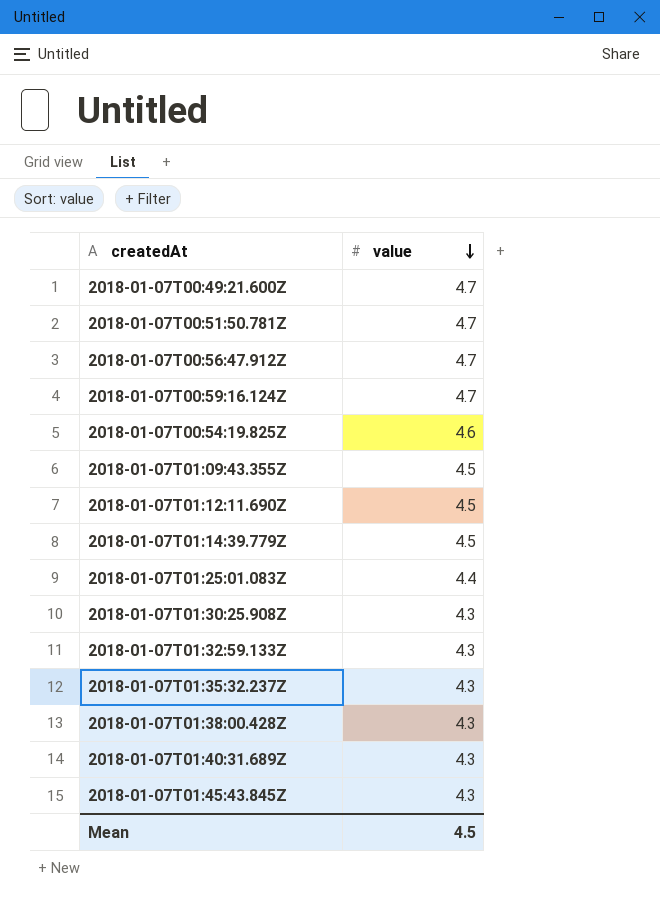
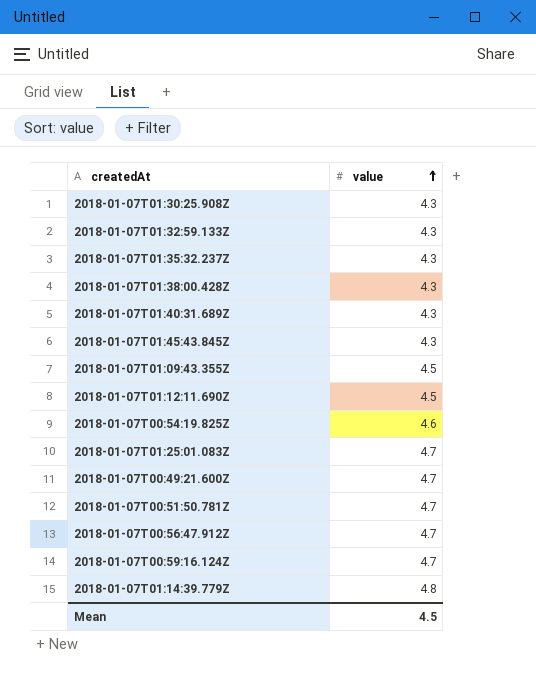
row order: value descending -> value ascending
2018-01-07T01:25:01.083Z | value: 4.4 -> 4.7
2018-01-07T01:14:39.779Z | value: 4.5 -> 4.8

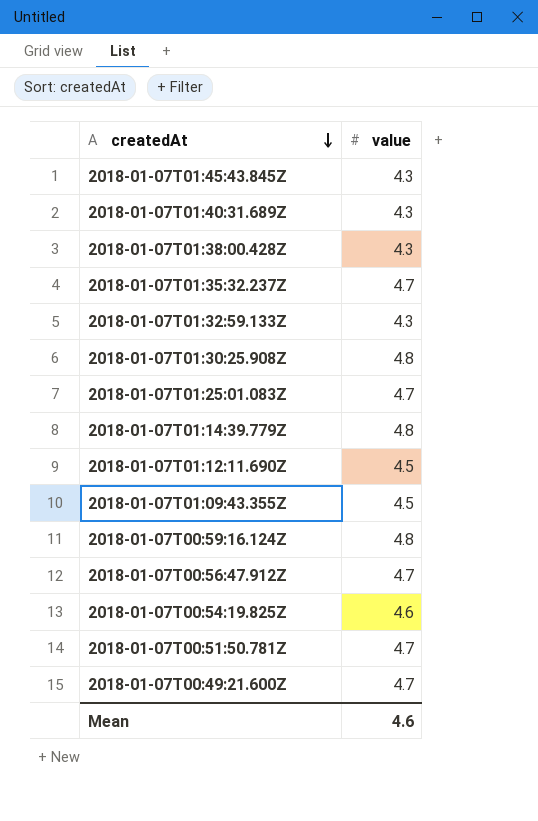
row order: value ascending -> createdAt descending
2018-01-07T01:35:32.237Z | value: 4.3 -> 4.7
2018-01-07T01:30:25.908Z | value: 4.3 -> 4.8
2018-01-07T00:59:16.124Z | value: 4.7 -> 4.8
Mean | value: 4.5 -> 4.6

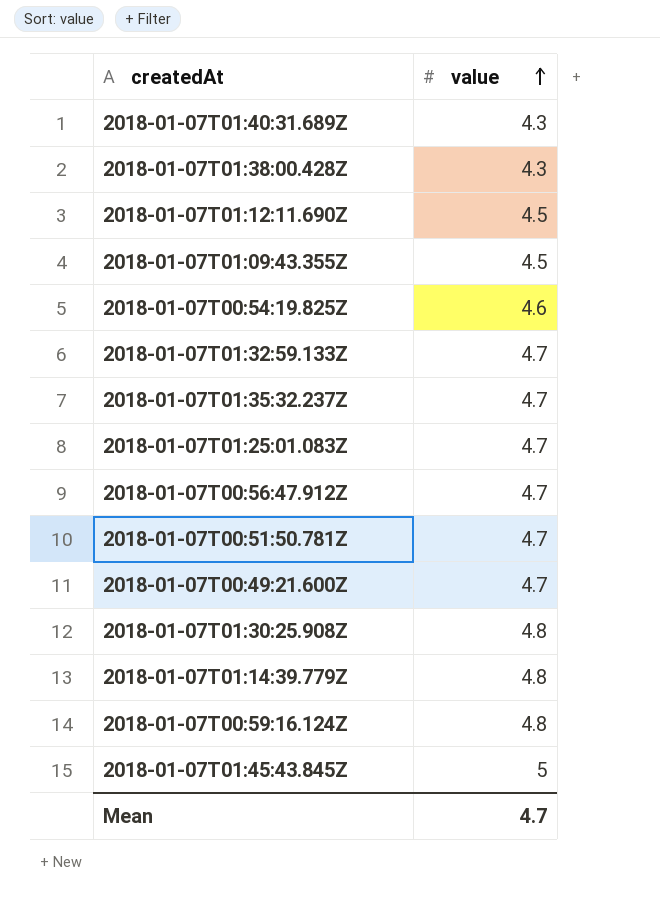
row order: createdAt descending -> value ascending
2018-01-07T01:32:59.133Z | value: 4.3 -> 4.7
2018-01-07T01:45:43.845Z | value: 4.3 -> 5
Mean | value: 4.6 -> 4.7

